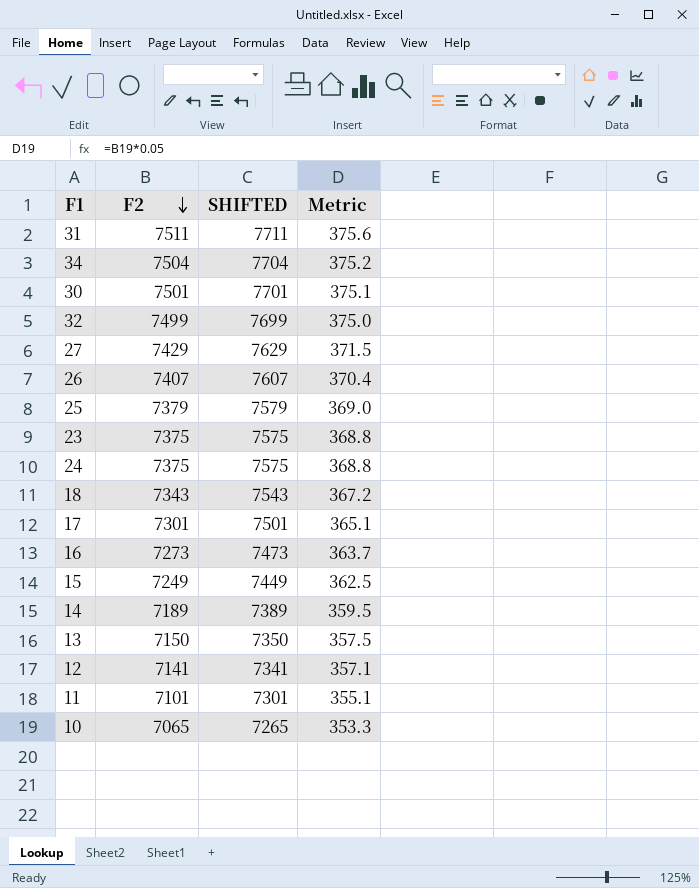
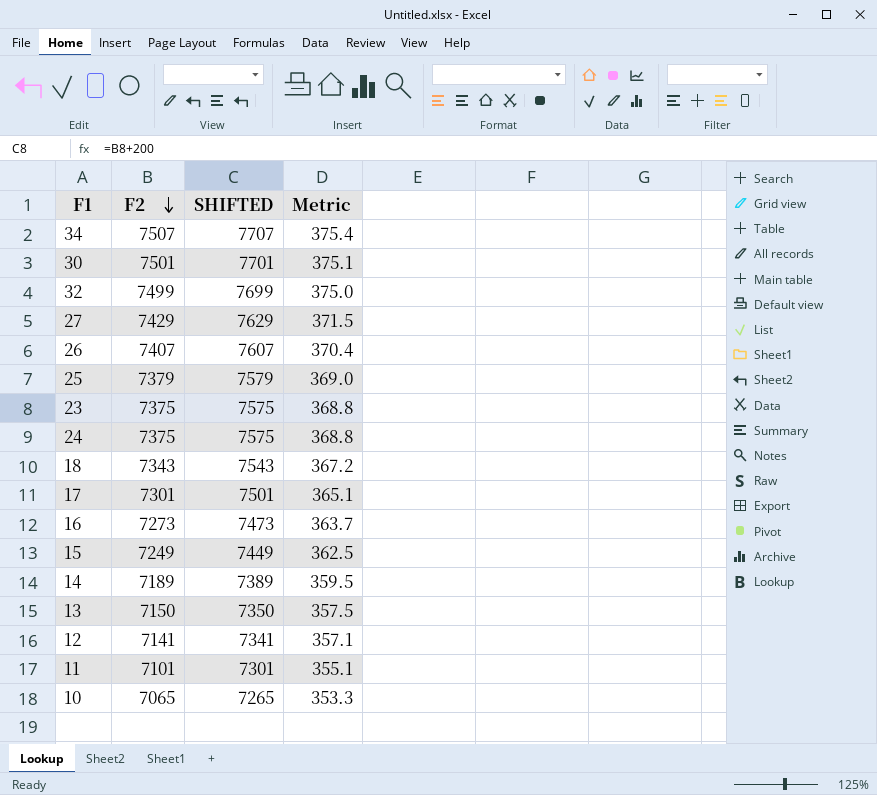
row 31: 7511 | 7711 | 375.6 -> none
34 | F2: 7504 -> 7507
34 | SHIFTED: 7704 -> 7707
34 | Metric: 375.2 -> 375.4

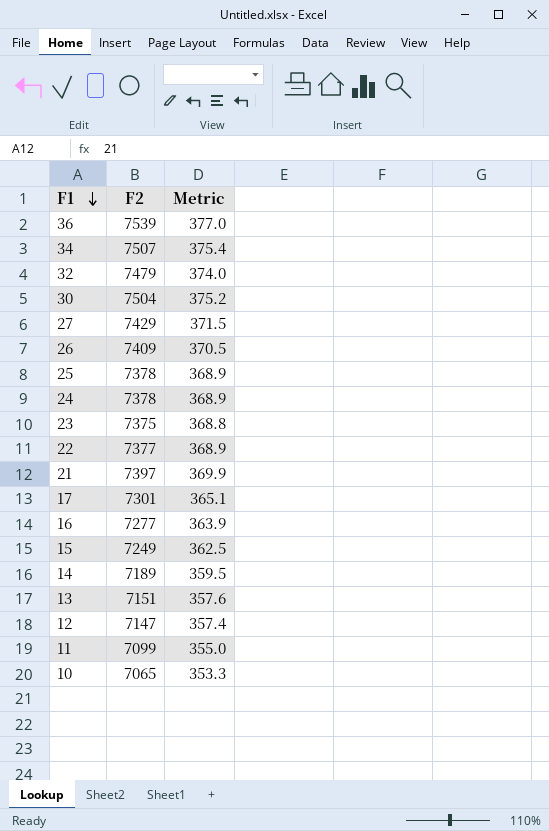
row order: F2 descending -> F1 descending
column SHIFTED | formula: [F2] + 200 -> none
row 18: 7343 | 7543 | 367.2 -> none
row 36: none -> 7539 | 377.0
32 | F2: 7499 -> 7479
32 | Metric: 375.0 -> 374.0
30 | F2: 7501 -> 7504
30 | Metric: 375.1 -> 375.2
26 | F2: 7407 -> 7409
26 | Metric: 370.4 -> 370.5
25 | F2: 7379 -> 7378
25 | Metric: 369.0 -> 368.9
24 | F2: 7375 -> 7378
24 | Metric: 368.8 -> 368.9
row 22: none -> 7377 | 368.9
row 21: none -> 7397 | 369.9
16 | F2: 7273 -> 7277
16 | Metric: 363.7 -> 363.9
13 | F2: 7150 -> 7151
13 | Metric: 357.5 -> 357.6
12 | F2: 7141 -> 7147
12 | Metric: 357.1 -> 357.4
11 | F2: 7101 -> 7099
11 | Metric: 355.1 -> 355.0

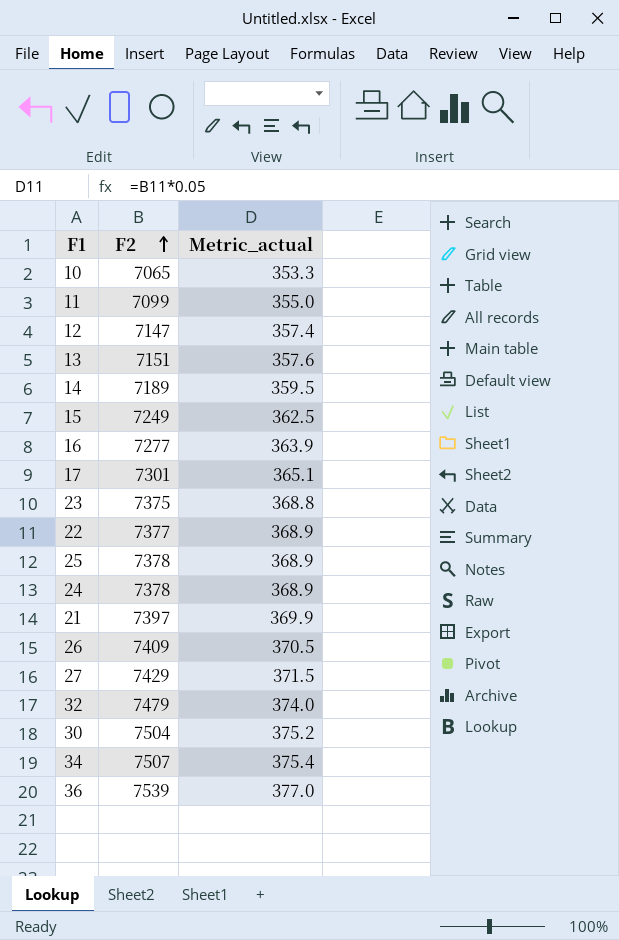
row order: F1 descending -> F2 ascending
column name: Metric -> Metric_actual

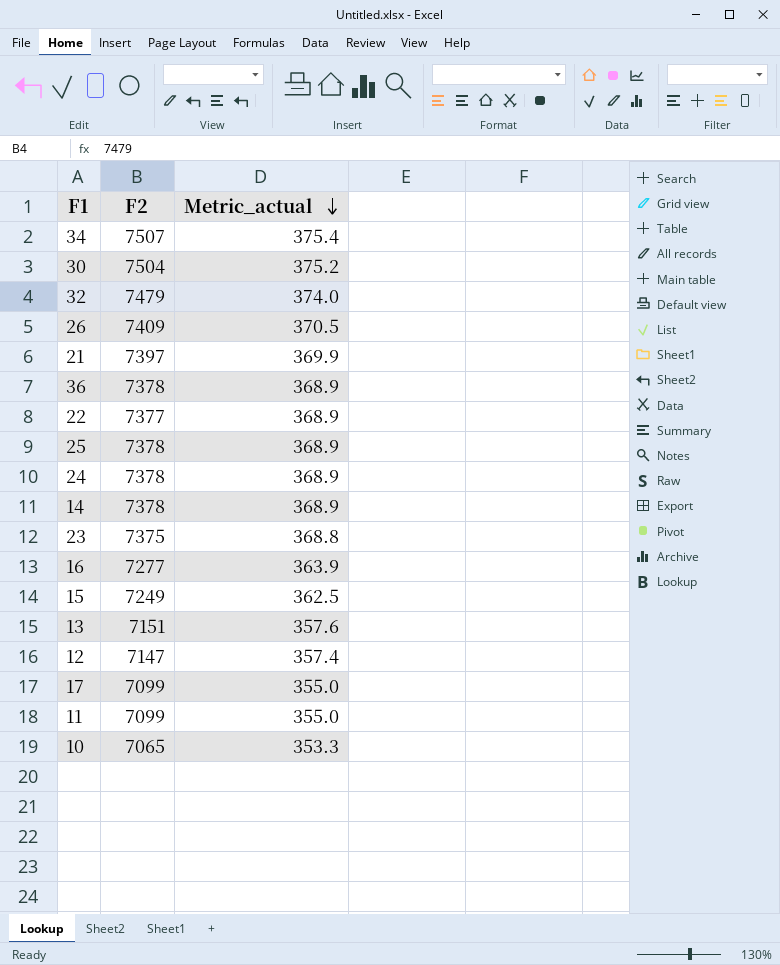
row order: F2 ascending -> Metric_actual descending
row 27: 7429 | 371.5 -> none
36 | F2: 7539 -> 7378
36 | Metric_actual: 377.0 -> 368.9
14 | F2: 7189 -> 7378
14 | Metric_actual: 359.5 -> 368.9
17 | F2: 7301 -> 7099
17 | Metric_actual: 365.1 -> 355.0

